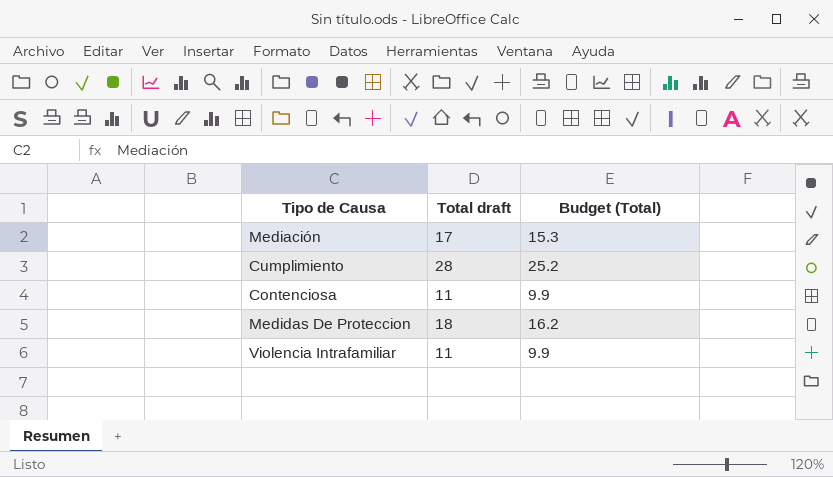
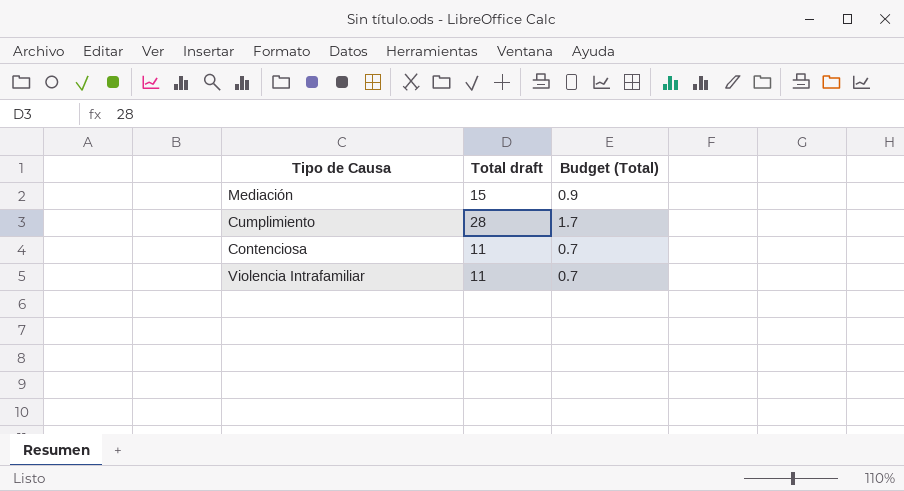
column Budget (Total) | formula: [Total draft] * 0.9 -> [Total draft] * 0.06
row Medidas De Proteccion: 18 | 16.2 -> none
Mediación | Total draft: 17 -> 15

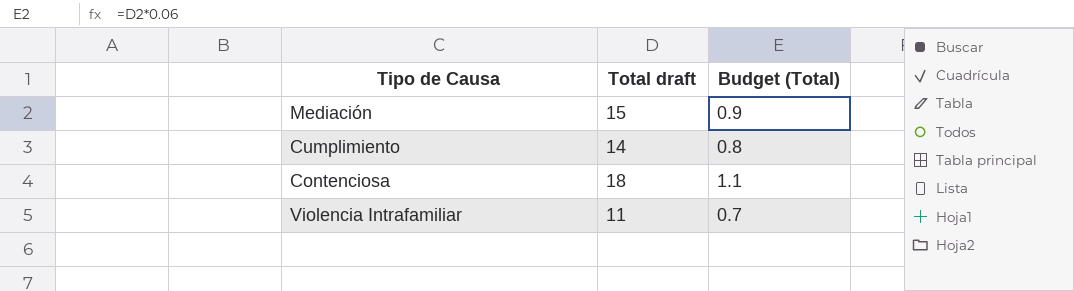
Cumplimiento | Total draft: 28 -> 14
Cumplimiento | Budget (Total): 1.7 -> 0.8
Contenciosa | Total draft: 11 -> 18
Contenciosa | Budget (Total): 0.7 -> 1.1

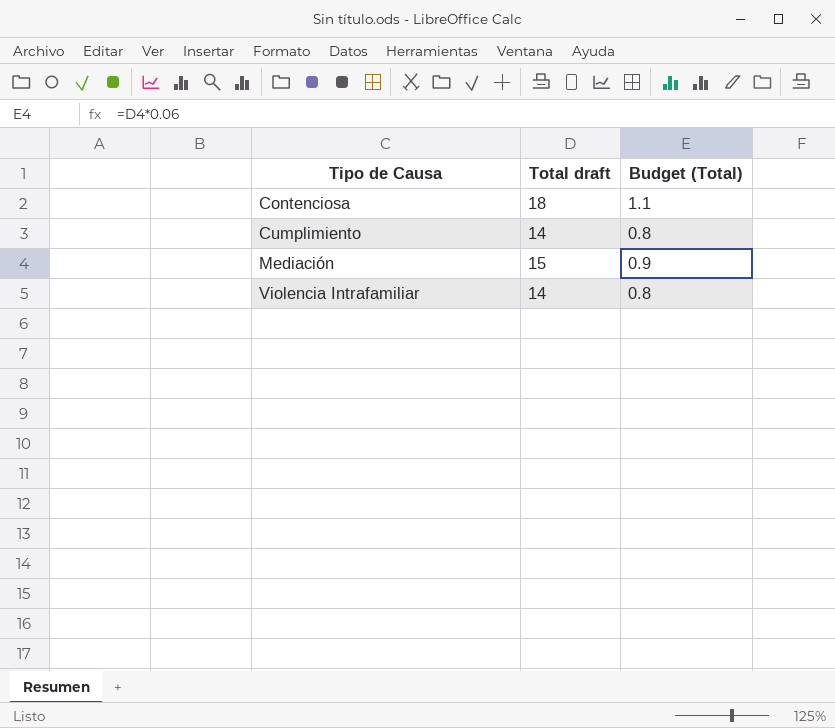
row order: none -> Tipo de Causa ascending
Violencia Intrafamiliar | Total draft: 11 -> 14
Violencia Intrafamiliar | Budget (Total): 0.7 -> 0.8

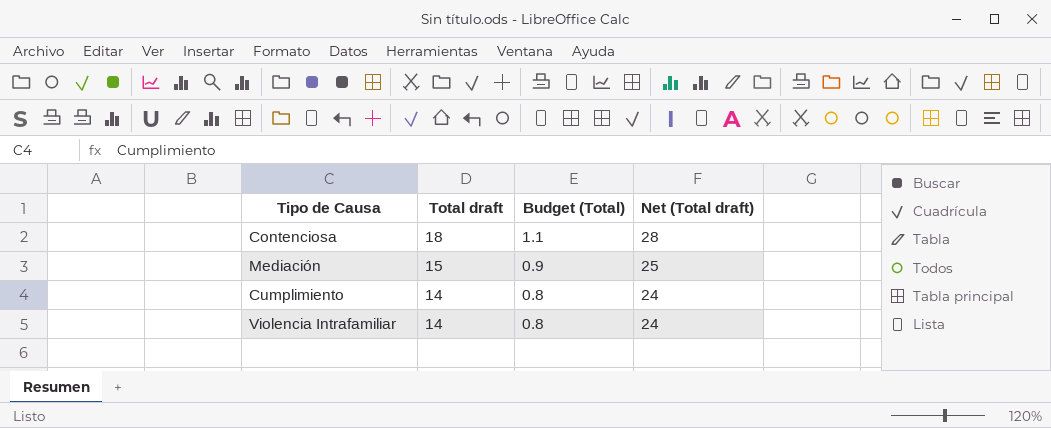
row order: Tipo de Causa ascending -> Total draft descending
column Net (Total draft) | formula: none -> [Total draft] + 10

